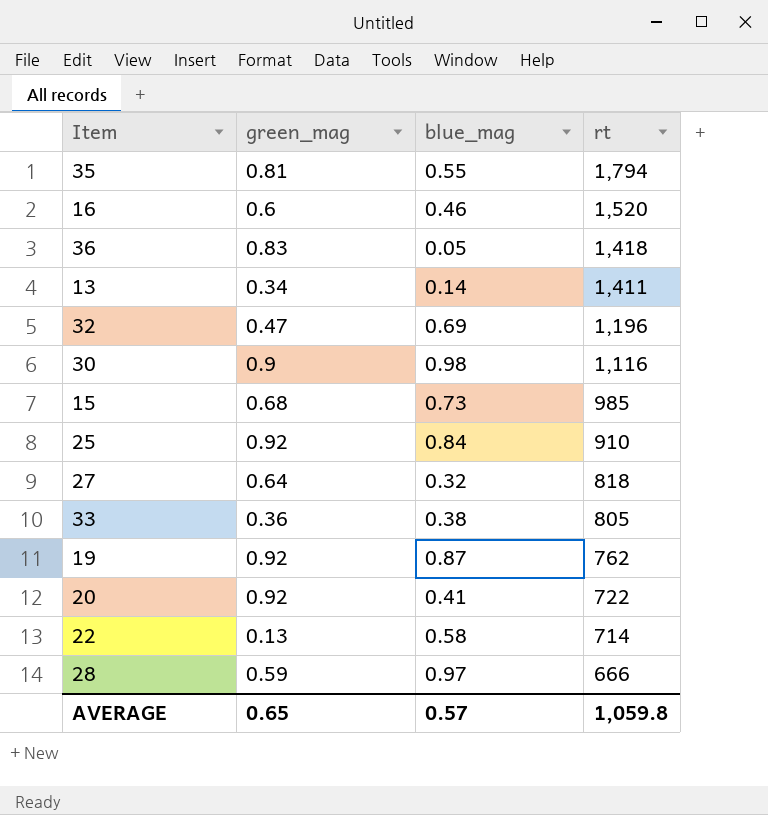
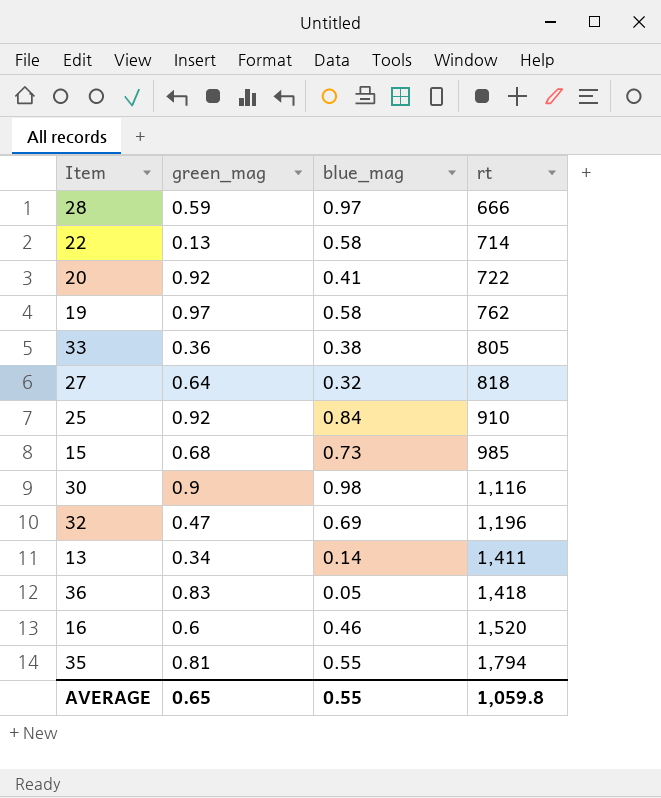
row order: rt descending -> rt ascending
19 | green_mag: 0.92 -> 0.97
19 | blue_mag: 0.87 -> 0.58
AVERAGE | blue_mag: 0.57 -> 0.55

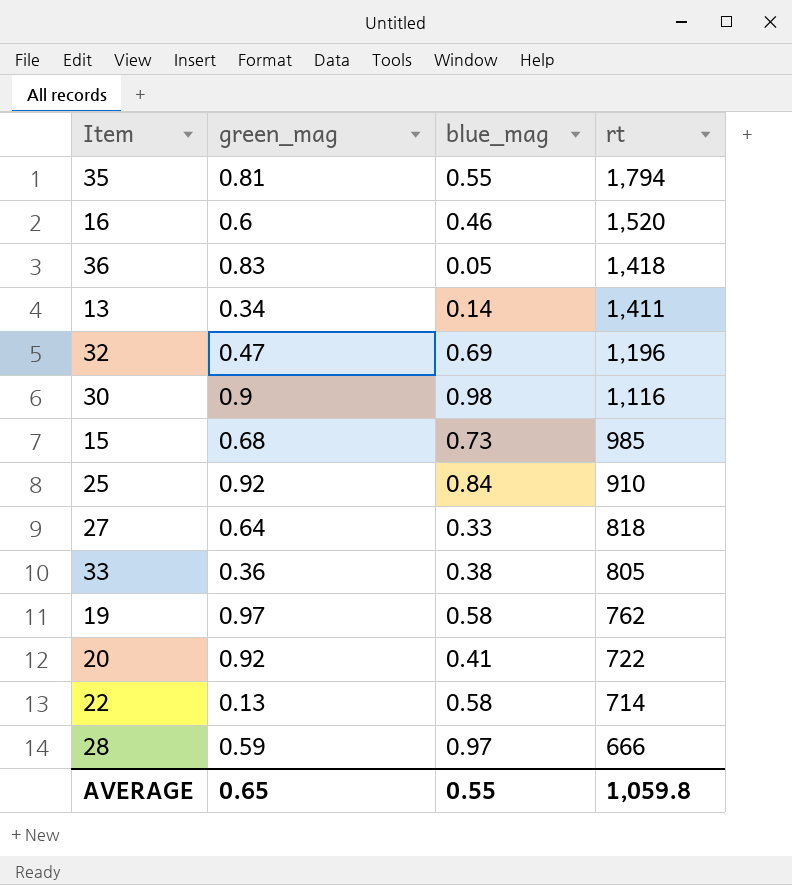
row order: rt ascending -> rt descending
27 | blue_mag: 0.32 -> 0.33

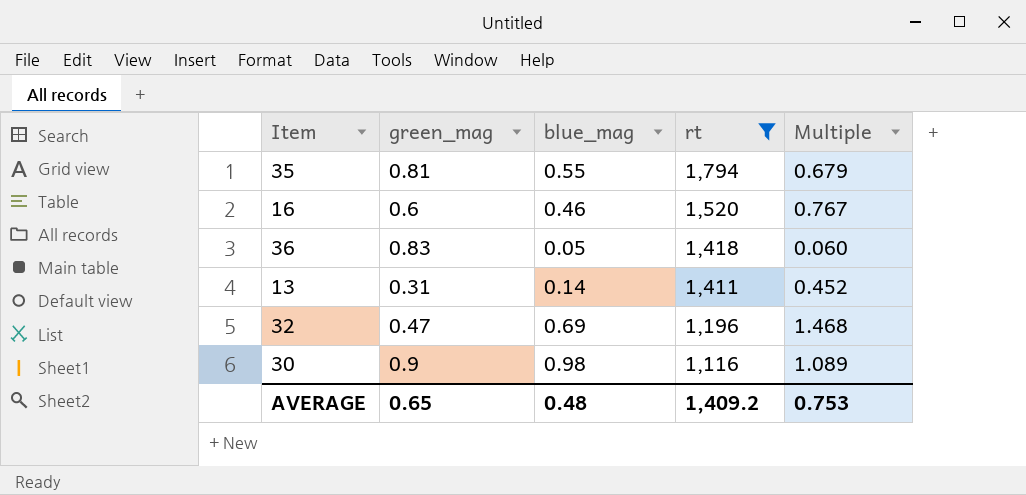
filter: none -> rt >= 1,116
column Multiple | formula: none -> [blue_mag] / [green_mag]
13 | green_mag: 0.34 -> 0.31
AVERAGE | blue_mag: 0.55 -> 0.48
AVERAGE | rt: 1,059.8 -> 1,409.2

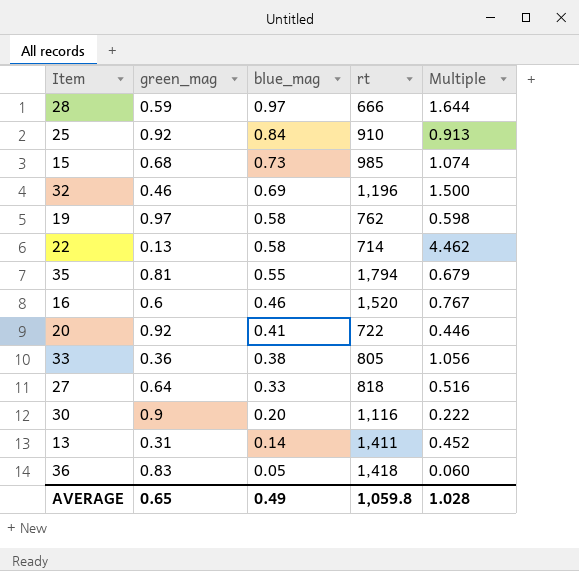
filter: rt >= 1,116 -> none
row order: rt descending -> blue_mag descending
32 | green_mag: 0.47 -> 0.46
32 | Multiple: 1.468 -> 1.500
30 | blue_mag: 0.98 -> 0.20
30 | Multiple: 1.089 -> 0.222
AVERAGE | blue_mag: 0.48 -> 0.49
AVERAGE | rt: 1,409.2 -> 1,059.8
AVERAGE | Multiple: 0.753 -> 1.028

